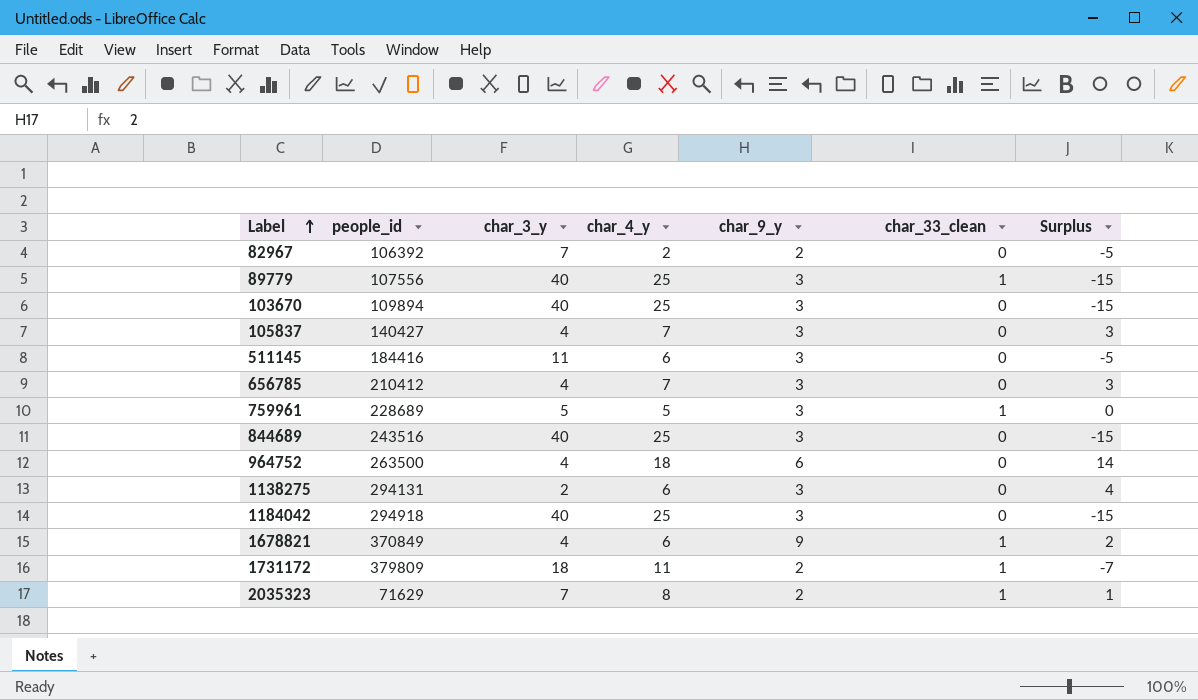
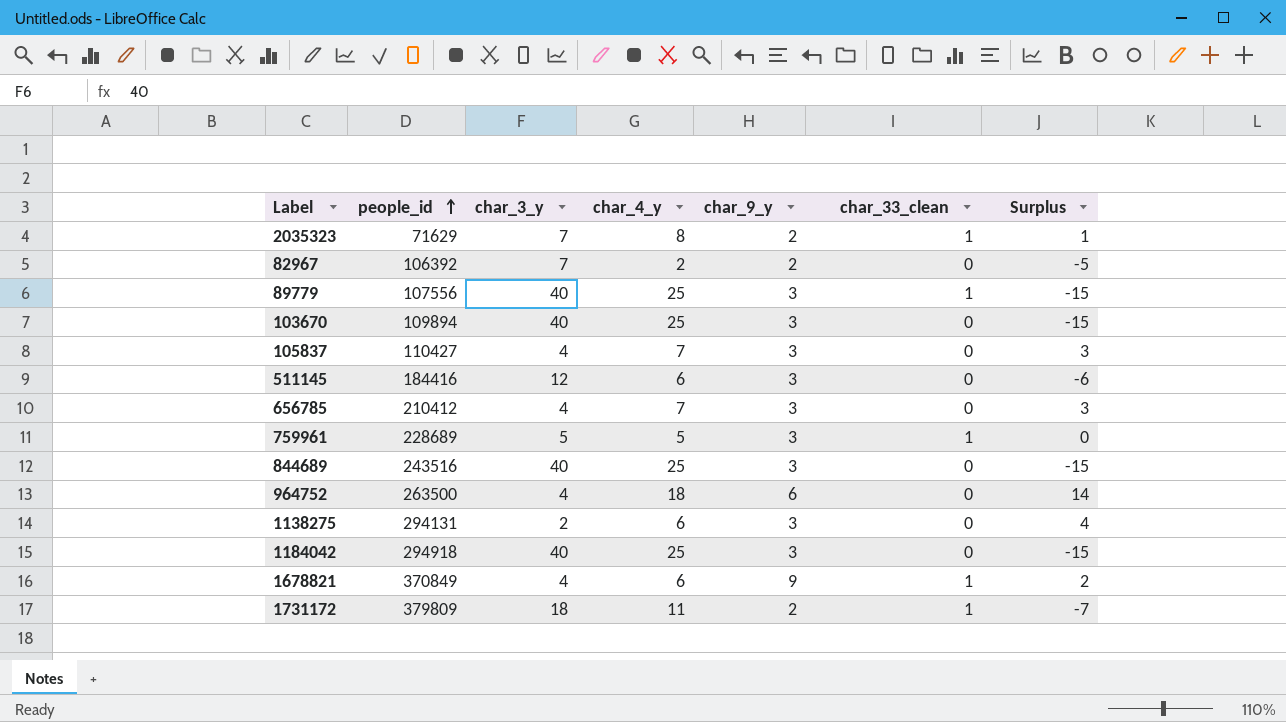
row order: Label ascending -> people_id ascending
105837 | people_id: 140427 -> 110427
511145 | char_3_y: 11 -> 12
511145 | Surplus: -5 -> -6

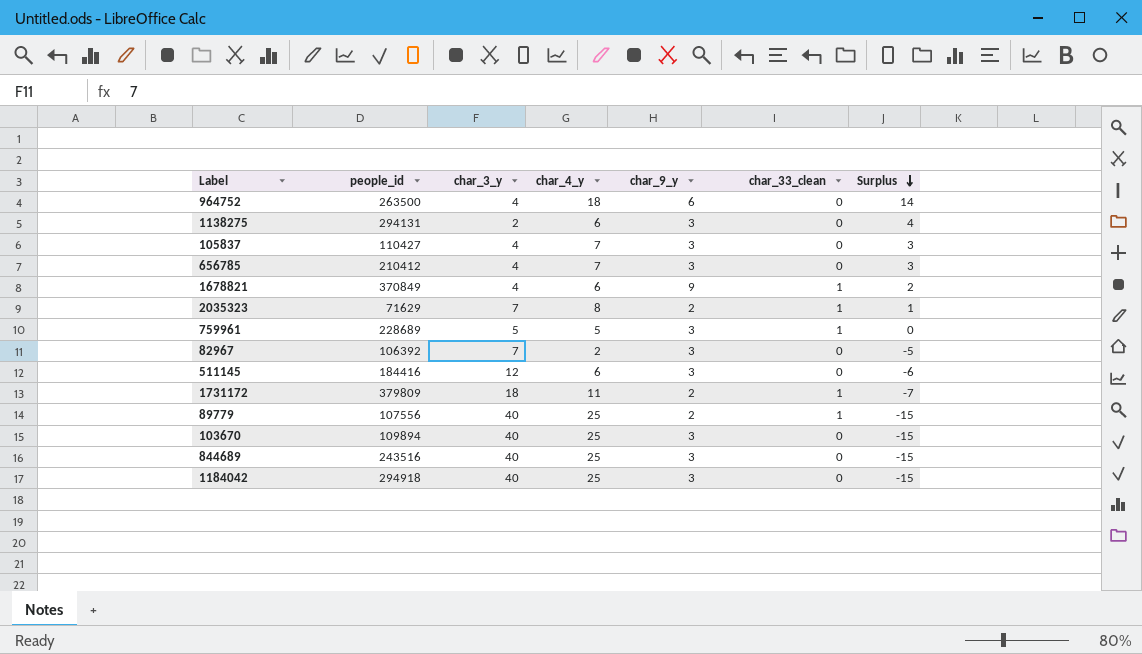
row order: people_id ascending -> Surplus descending
82967 | char_9_y: 2 -> 3
89779 | char_9_y: 3 -> 2

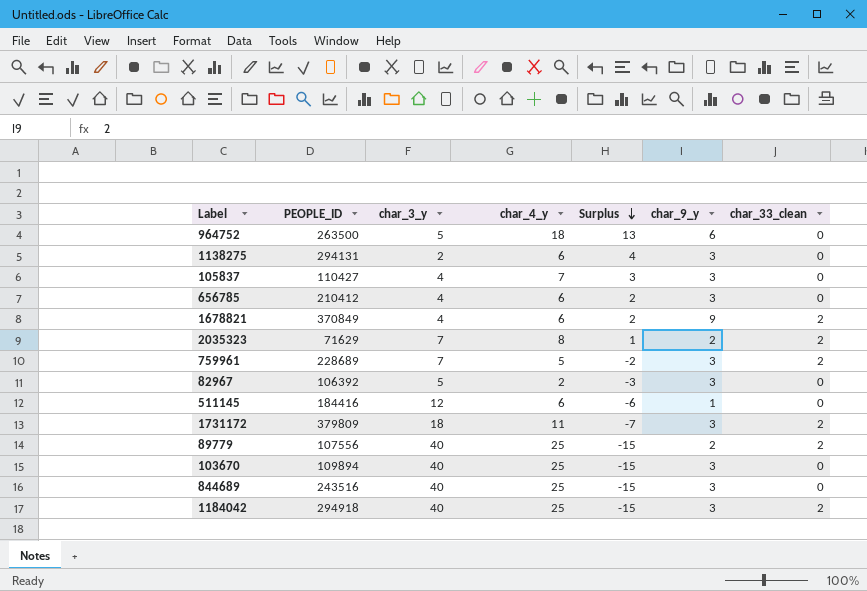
column name: people_id -> PEOPLE_ID
column Surplus | position: 7 -> 5
964752 | char_3_y: 4 -> 5
964752 | Surplus: 14 -> 13
656785 | char_4_y: 7 -> 6
656785 | Surplus: 3 -> 2
1678821 | char_33_clean: 1 -> 2
2035323 | char_33_clean: 1 -> 2
759961 | char_3_y: 5 -> 7
759961 | Surplus: 0 -> -2
759961 | char_33_clean: 1 -> 2
82967 | char_3_y: 7 -> 5
82967 | Surplus: -5 -> -3
511145 | char_9_y: 3 -> 1
1731172 | char_9_y: 2 -> 3
1731172 | char_33_clean: 1 -> 2
89779 | char_33_clean: 1 -> 2
1184042 | char_33_clean: 0 -> 2

